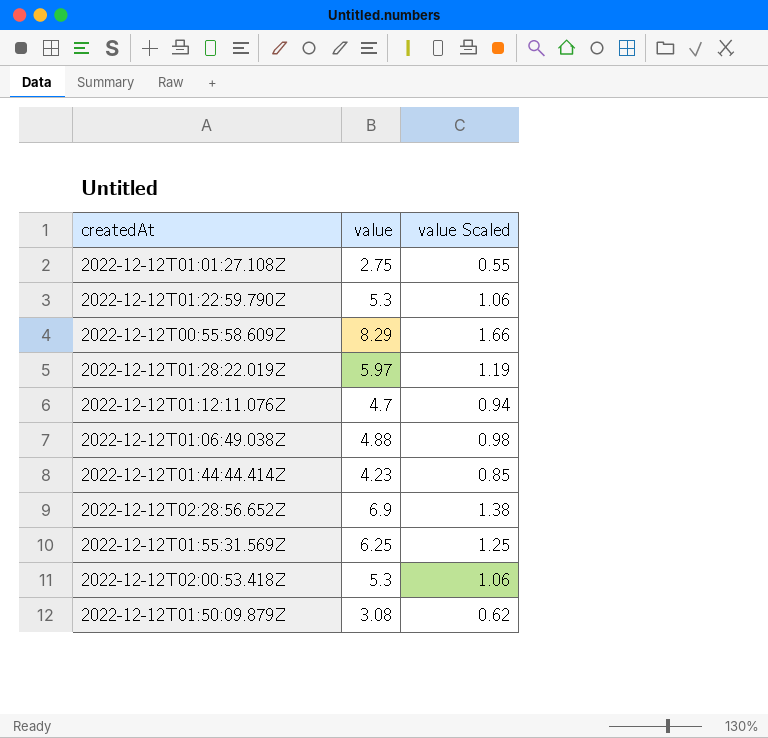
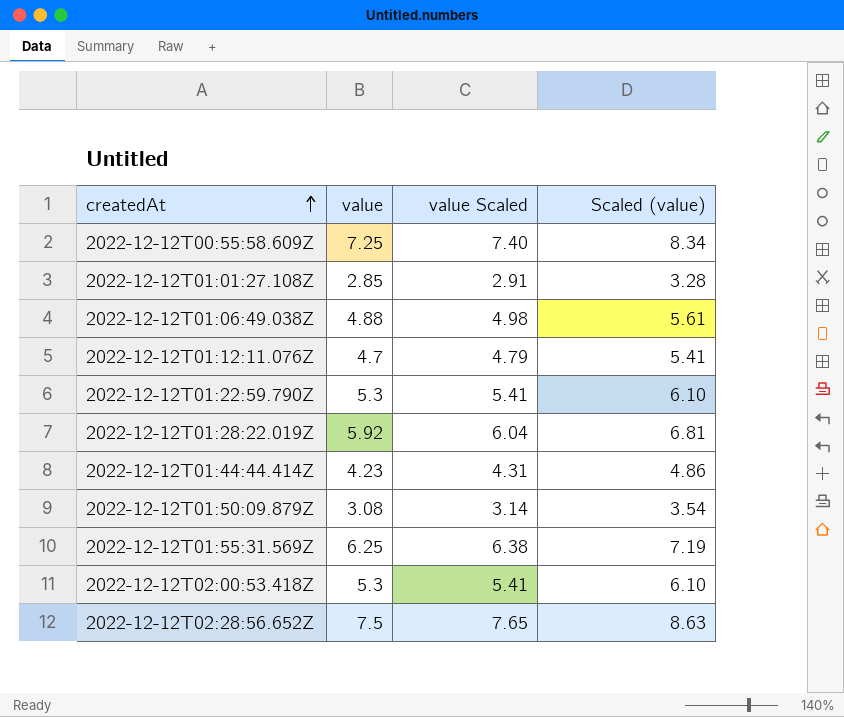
row order: none -> createdAt ascending
column value Scaled | formula: [value] * 0.2 -> [value] * 1.02
column Scaled (value) | formula: none -> [value] * 1.15
2022-12-12T00:55:58.609Z | value: 8.29 -> 7.25
2022-12-12T01:01:27.108Z | value: 2.75 -> 2.85
2022-12-12T01:28:22.019Z | value: 5.97 -> 5.92
2022-12-12T02:28:56.652Z | value: 6.9 -> 7.5

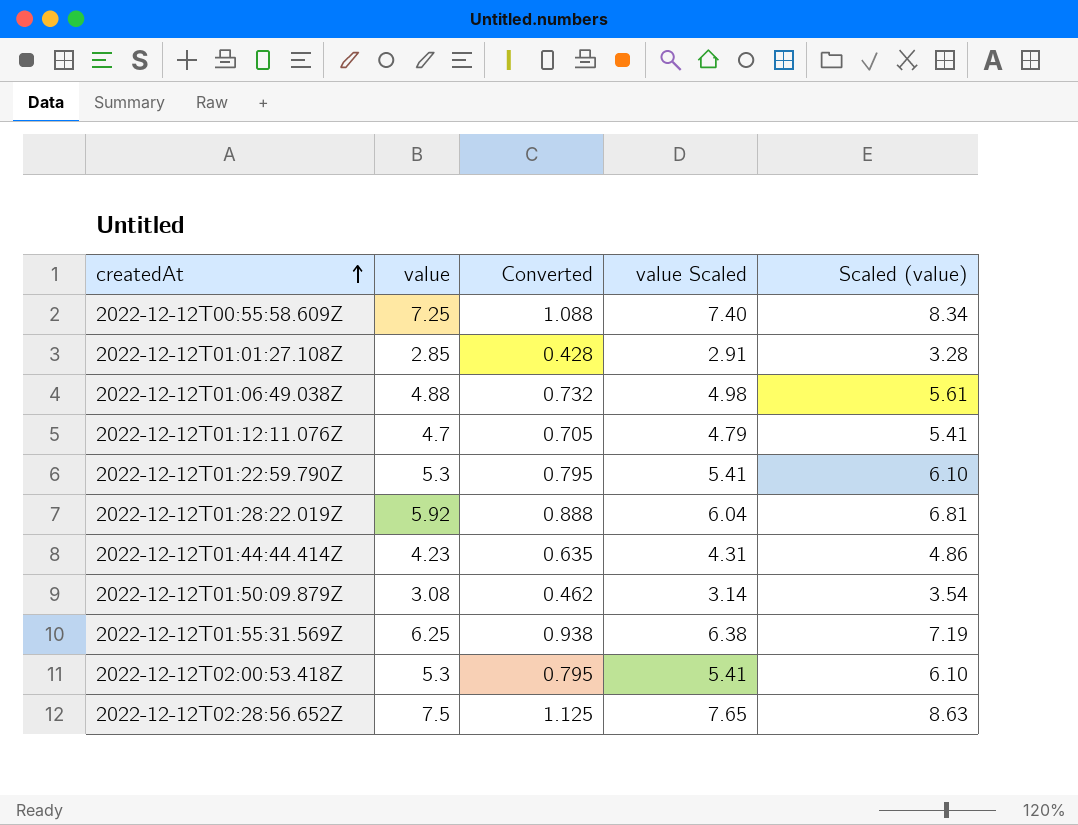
column Converted | formula: none -> [value] * 0.15

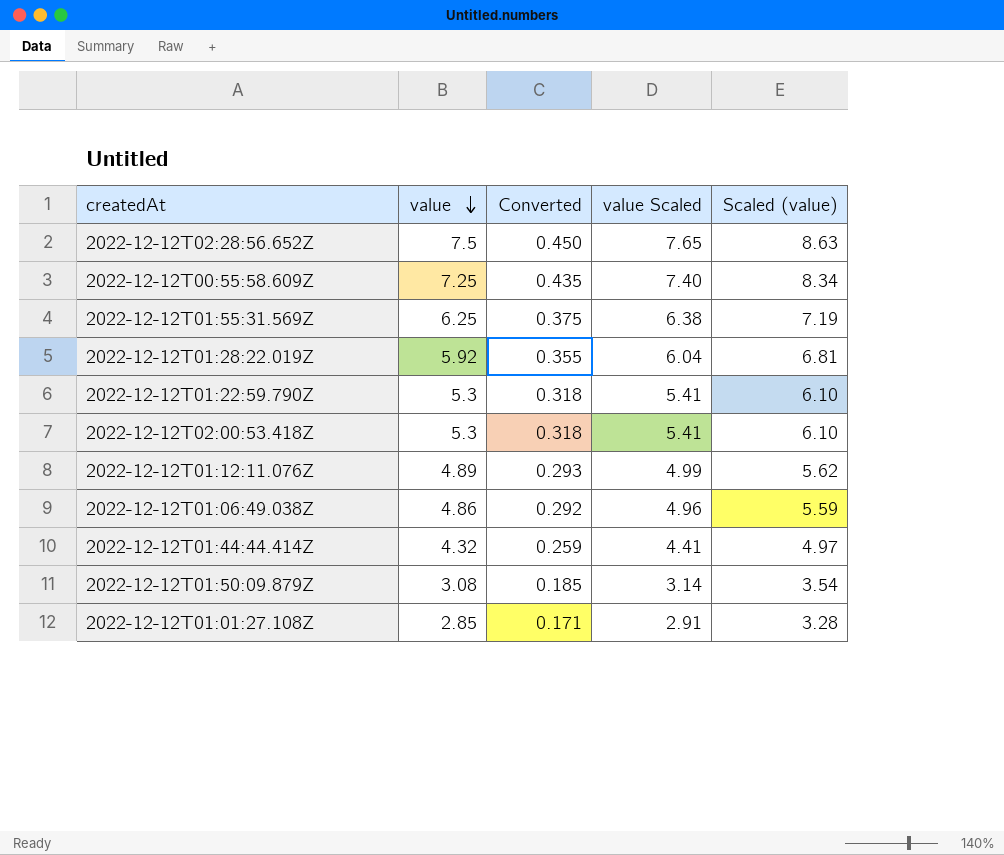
row order: createdAt ascending -> value descending
column Converted | formula: [value] * 0.15 -> [value] * 0.06
2022-12-12T01:12:11.076Z | value: 4.7 -> 4.89
2022-12-12T01:12:11.076Z | value Scaled: 4.79 -> 4.99
2022-12-12T01:12:11.076Z | Scaled (value): 5.41 -> 5.62
2022-12-12T01:06:49.038Z | value: 4.88 -> 4.86
2022-12-12T01:06:49.038Z | value Scaled: 4.98 -> 4.96
2022-12-12T01:06:49.038Z | Scaled (value): 5.61 -> 5.59
2022-12-12T01:44:44.414Z | value: 4.23 -> 4.32
2022-12-12T01:44:44.414Z | value Scaled: 4.31 -> 4.41
2022-12-12T01:44:44.414Z | Scaled (value): 4.86 -> 4.97

